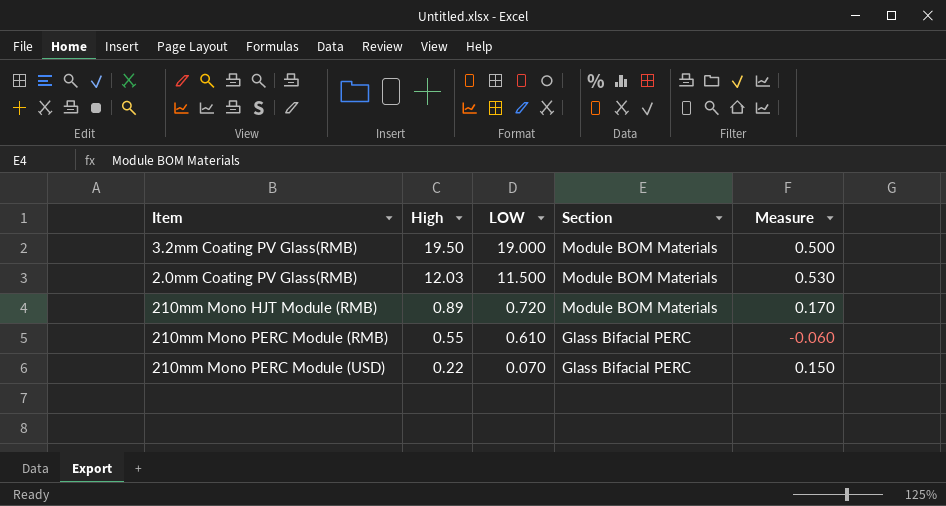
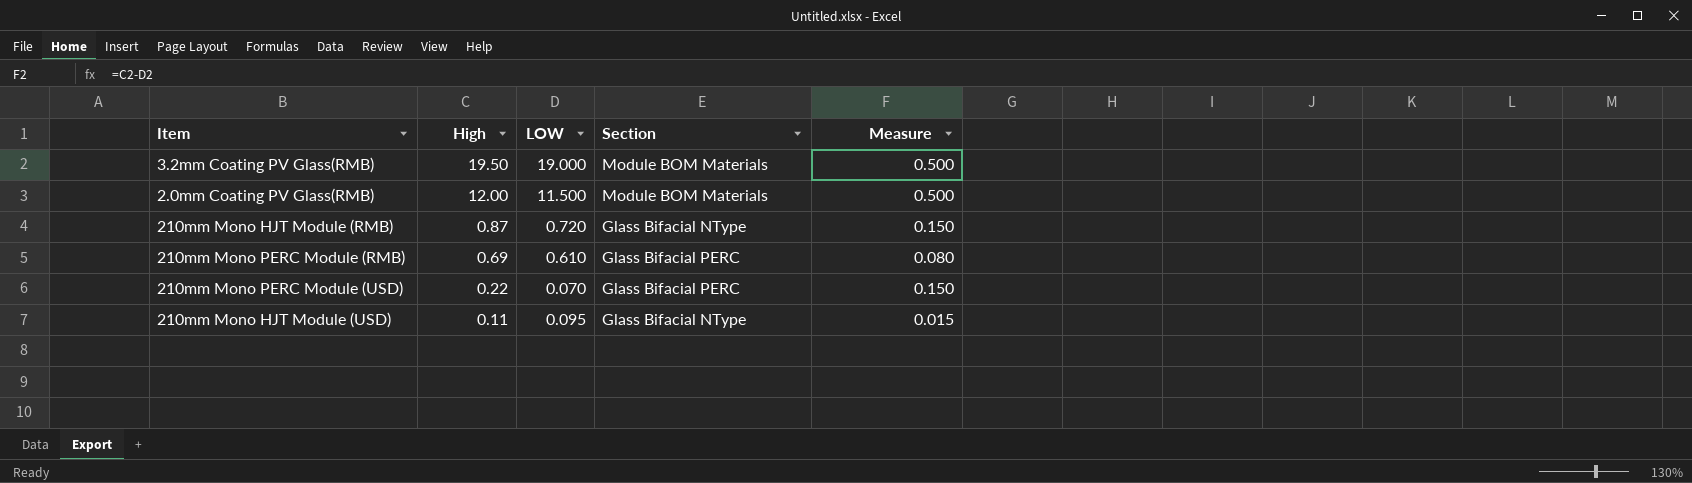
2.0mm Coating PV Glass(RMB) | High: 12.03 -> 12.00
2.0mm Coating PV Glass(RMB) | Measure: 0.530 -> 0.500
210mm Mono HJT Module (RMB) | High: 0.89 -> 0.87
210mm Mono HJT Module (RMB) | Section: Module BOM Materials -> Glass Bifacial NType
210mm Mono HJT Module (RMB) | Measure: 0.170 -> 0.150
210mm Mono PERC Module (RMB) | High: 0.55 -> 0.69
210mm Mono PERC Module (RMB) | Measure: -0.060 -> 0.080
row 210mm Mono HJT Module (USD): none -> 0.11 | 0.095 | Glass Bifacial NType | 0.015

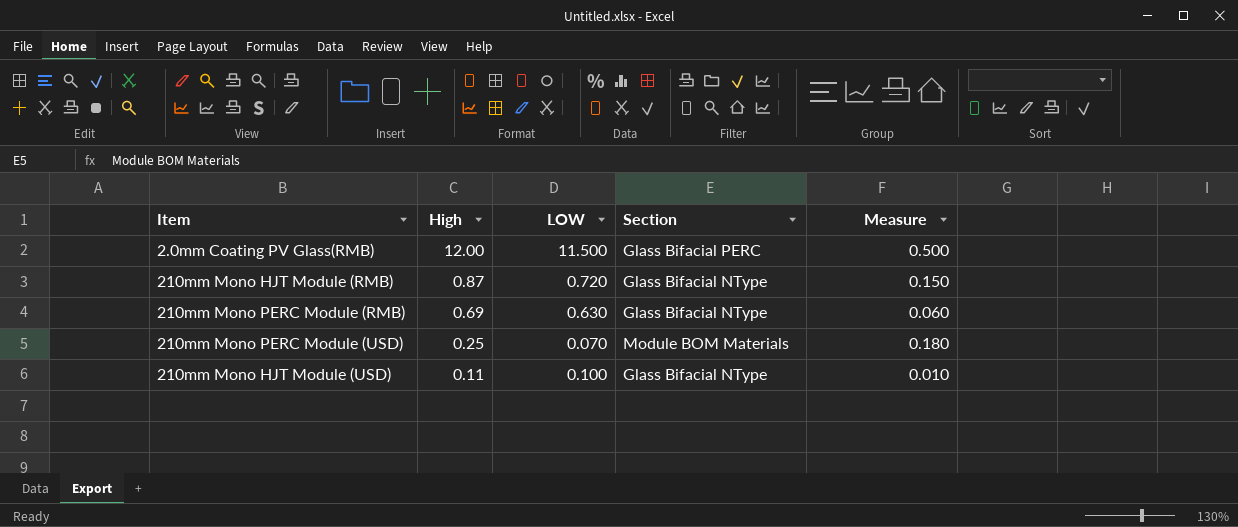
row 3.2mm Coating PV Glass(RMB): 19.50 | 19.000 | Module BOM Materials | 0.500 -> none
2.0mm Coating PV Glass(RMB) | Section: Module BOM Materials -> Glass Bifacial PERC
210mm Mono PERC Module (RMB) | LOW: 0.610 -> 0.630
210mm Mono PERC Module (RMB) | Section: Glass Bifacial PERC -> Glass Bifacial NType
210mm Mono PERC Module (RMB) | Measure: 0.080 -> 0.060
210mm Mono PERC Module (USD) | High: 0.22 -> 0.25
210mm Mono PERC Module (USD) | Section: Glass Bifacial PERC -> Module BOM Materials
210mm Mono PERC Module (USD) | Measure: 0.150 -> 0.180
210mm Mono HJT Module (USD) | LOW: 0.095 -> 0.100
210mm Mono HJT Module (USD) | Measure: 0.015 -> 0.010

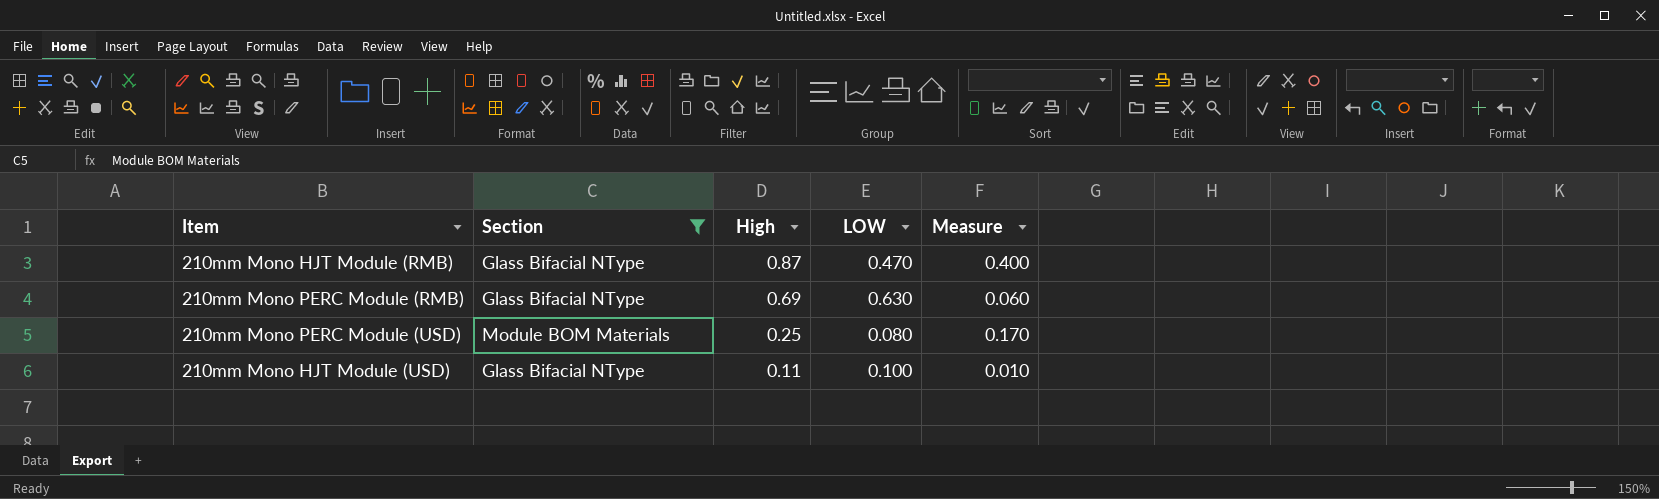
filter: none -> Section != Glass Bifacial PERC
column Section | position: 4 -> 2
210mm Mono HJT Module (RMB) | LOW: 0.720 -> 0.470
210mm Mono HJT Module (RMB) | Measure: 0.150 -> 0.400
210mm Mono PERC Module (USD) | LOW: 0.070 -> 0.080
210mm Mono PERC Module (USD) | Measure: 0.180 -> 0.170

